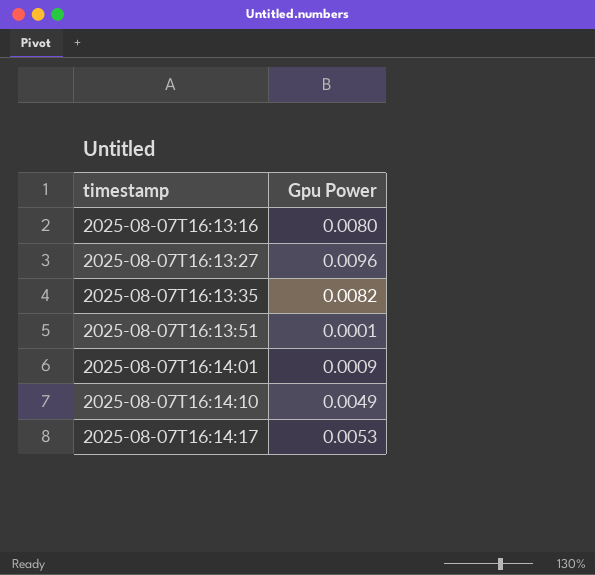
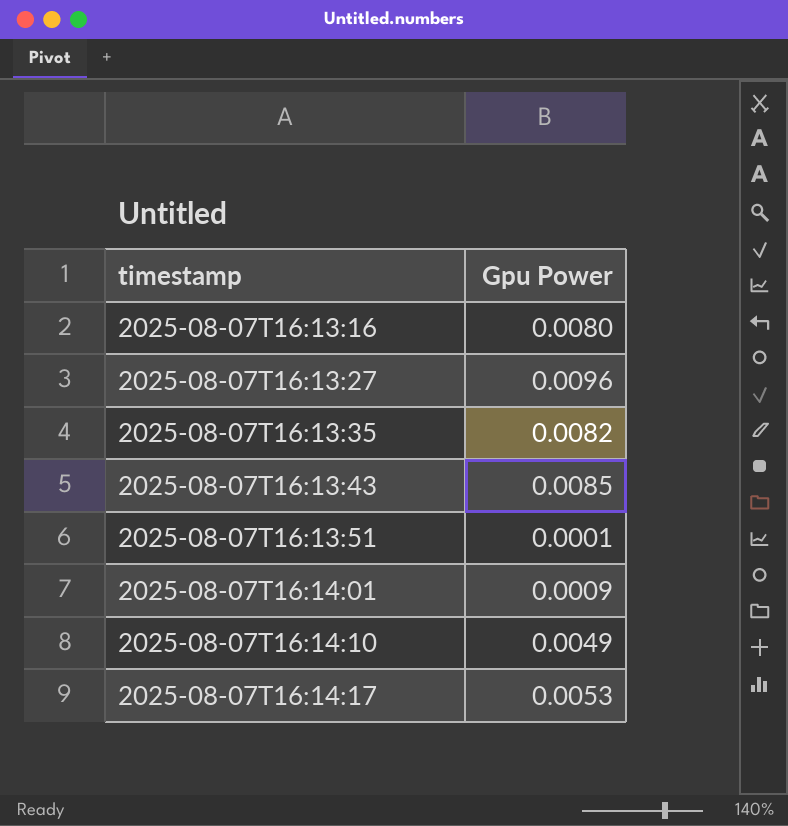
row 2025-08-07T16:13:43: none -> 0.0085

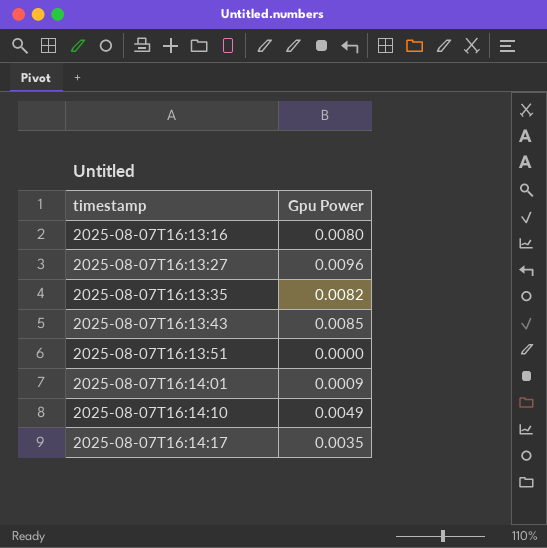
2025-08-07T16:13:51 | Gpu Power: 0.0001 -> 0.0000
2025-08-07T16:14:17 | Gpu Power: 0.0053 -> 0.0035

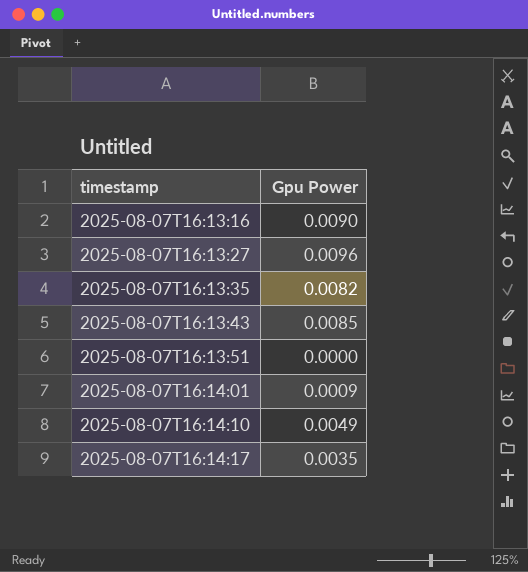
2025-08-07T16:13:16 | Gpu Power: 0.0080 -> 0.0090

